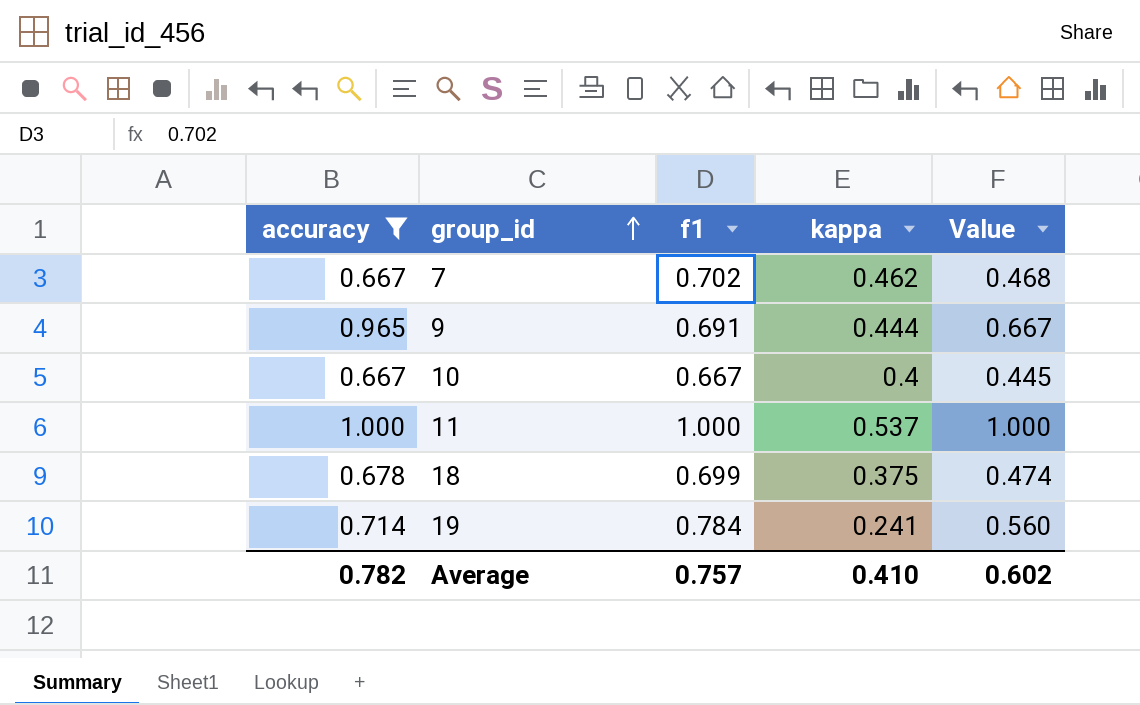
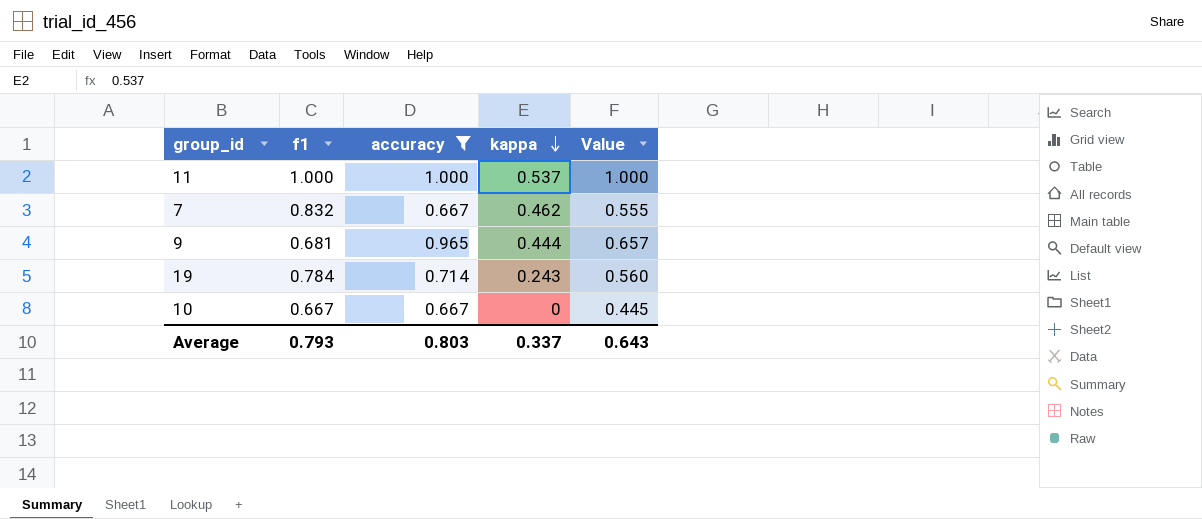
row order: group_id ascending -> kappa descending
column accuracy | position: 1 -> 3
row 18: 0.678 | 0.699 | 0.375 | 0.474 -> none
7 | f1: 0.702 -> 0.832
7 | Value: 0.468 -> 0.555
9 | f1: 0.691 -> 0.681
9 | Value: 0.667 -> 0.657
19 | kappa: 0.241 -> 0.243
10 | kappa: 0.4 -> 0
Average | f1: 0.757 -> 0.793
Average | accuracy: 0.782 -> 0.803
Average | kappa: 0.410 -> 0.337
Average | Value: 0.602 -> 0.643

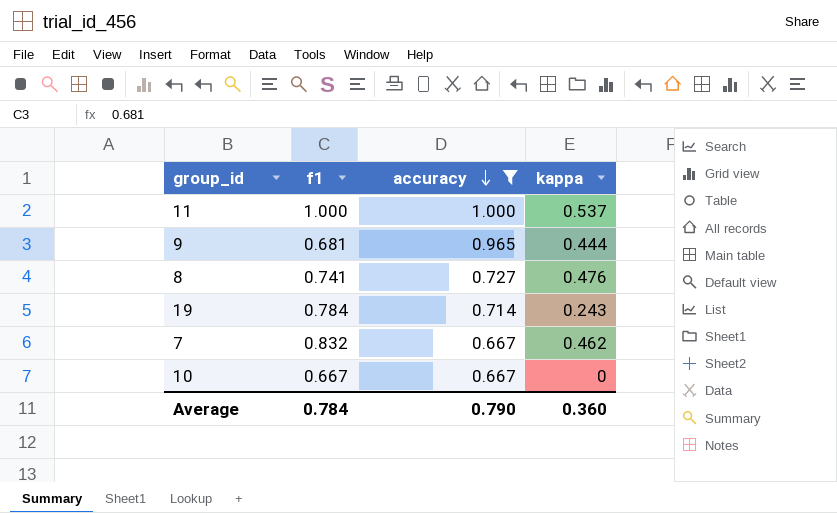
row order: kappa descending -> accuracy descending
column Value | formula: [f1] * [accuracy] -> none
row 8: none -> 0.741 | 0.727 | 0.476
Average | f1: 0.793 -> 0.784
Average | accuracy: 0.803 -> 0.790
Average | kappa: 0.337 -> 0.360

